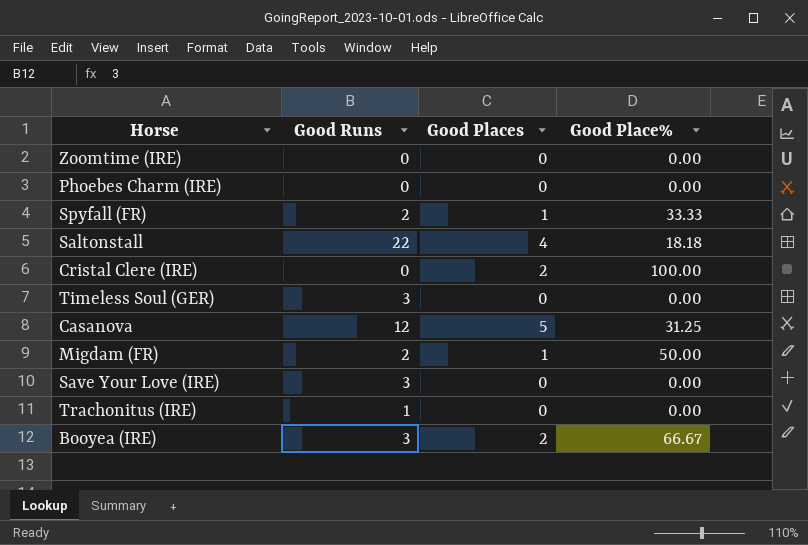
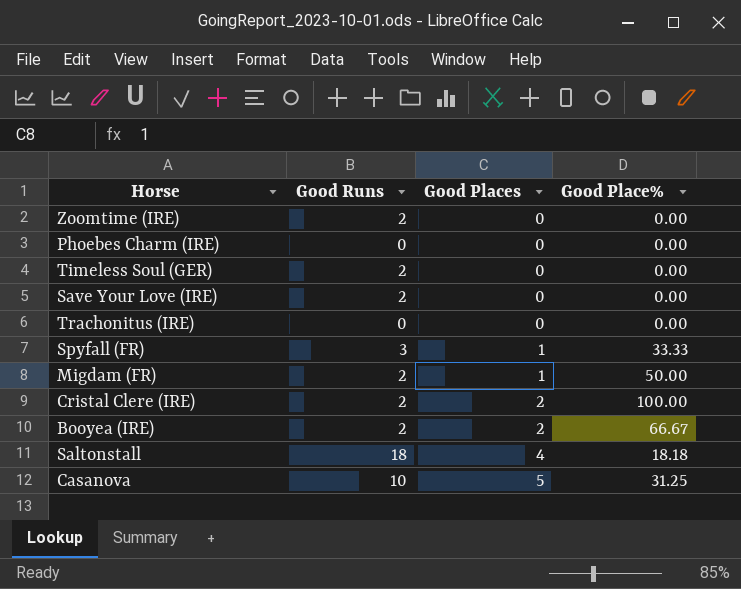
row order: none -> Good Places ascending
Zoomtime (IRE) | Good Runs: 0 -> 2
Timeless Soul (GER) | Good Runs: 3 -> 2
Save Your Love (IRE) | Good Runs: 3 -> 2
Trachonitus (IRE) | Good Runs: 1 -> 0
Spyfall (FR) | Good Runs: 2 -> 3
Cristal Clere (IRE) | Good Runs: 0 -> 2
Booyea (IRE) | Good Runs: 3 -> 2
Saltonstall | Good Runs: 22 -> 18
Casanova | Good Runs: 12 -> 10

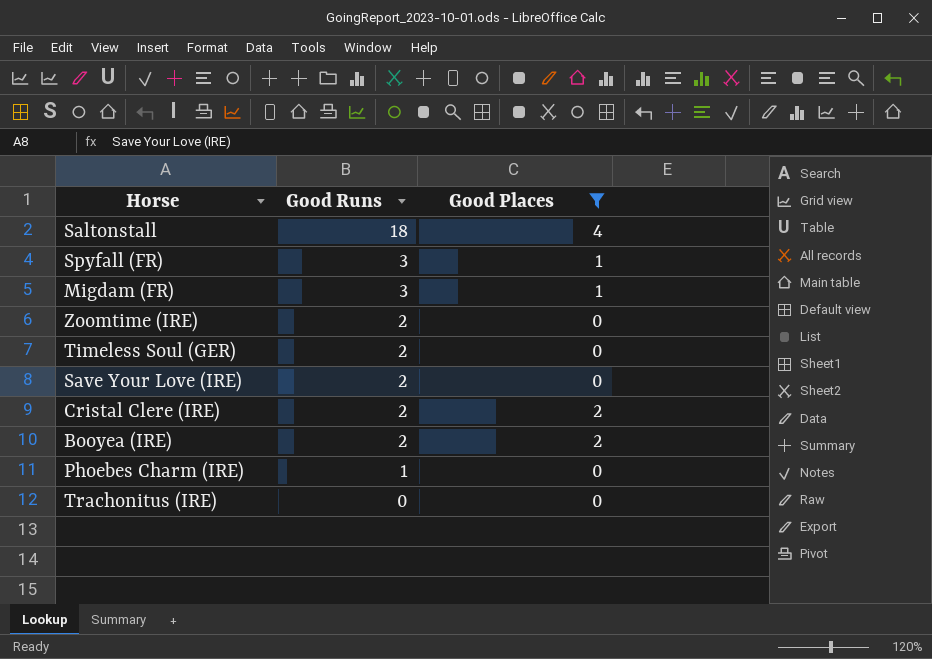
filter: none -> Good Places != 5
row order: Good Places ascending -> Good Runs descending
column Good Place% | position: 4 -> none
Migdam (FR) | Good Runs: 2 -> 3
Phoebes Charm (IRE) | Good Runs: 0 -> 1

